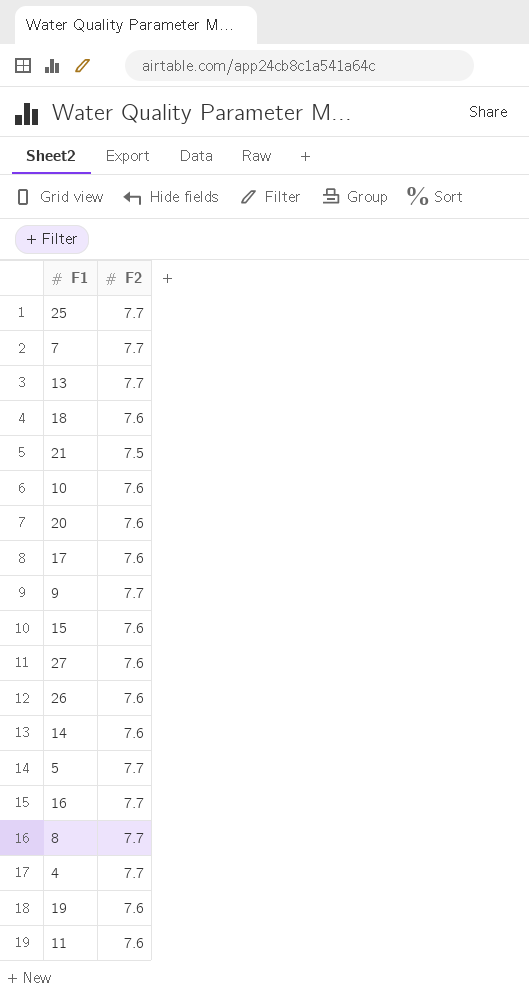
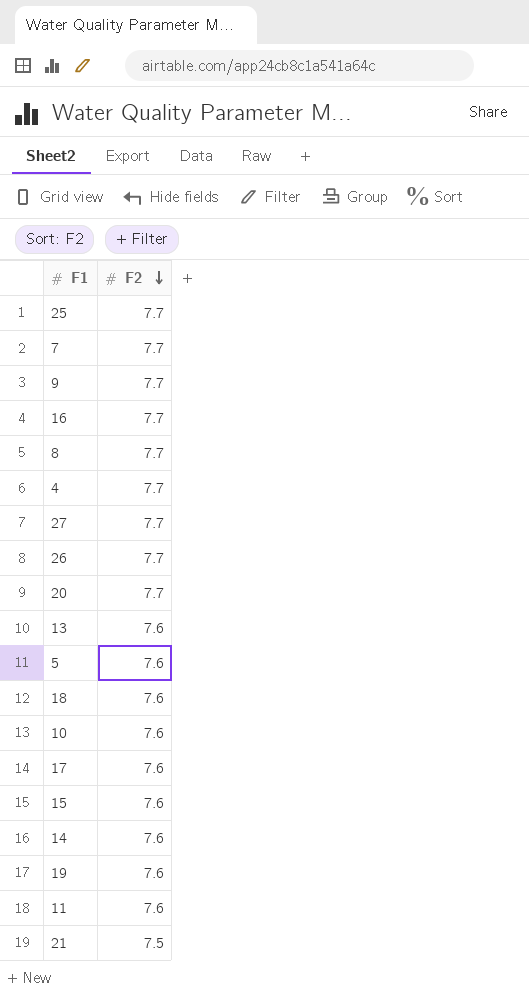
row order: none -> F2 descending
27 | F2: 7.6 -> 7.7
26 | F2: 7.6 -> 7.7
20 | F2: 7.6 -> 7.7
13 | F2: 7.7 -> 7.6
5 | F2: 7.7 -> 7.6

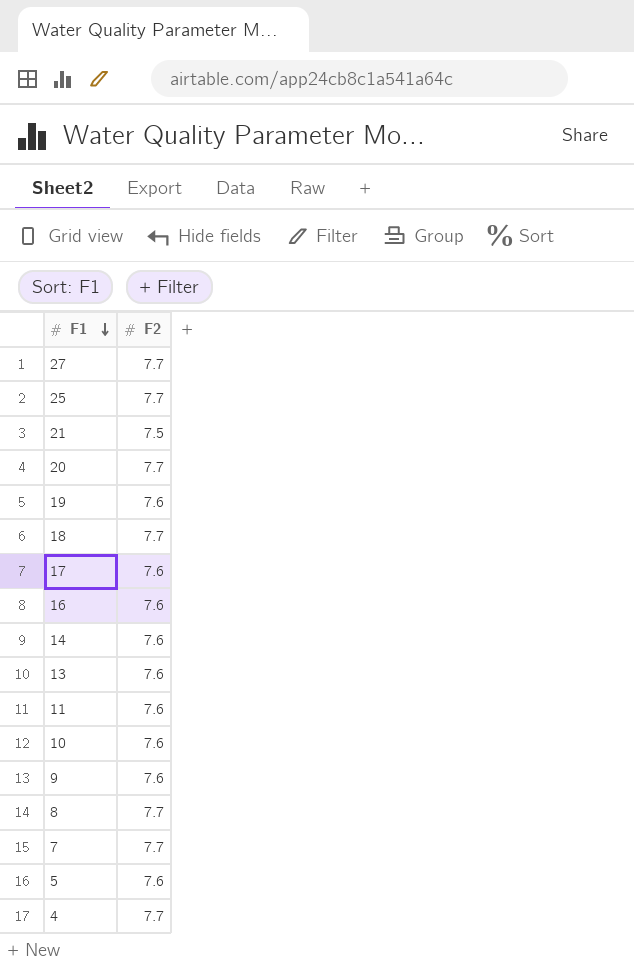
row order: F2 descending -> F1 descending
row 26: 7.7 -> none
row 15: 7.6 -> none
18 | F2: 7.6 -> 7.7
16 | F2: 7.7 -> 7.6
9 | F2: 7.7 -> 7.6

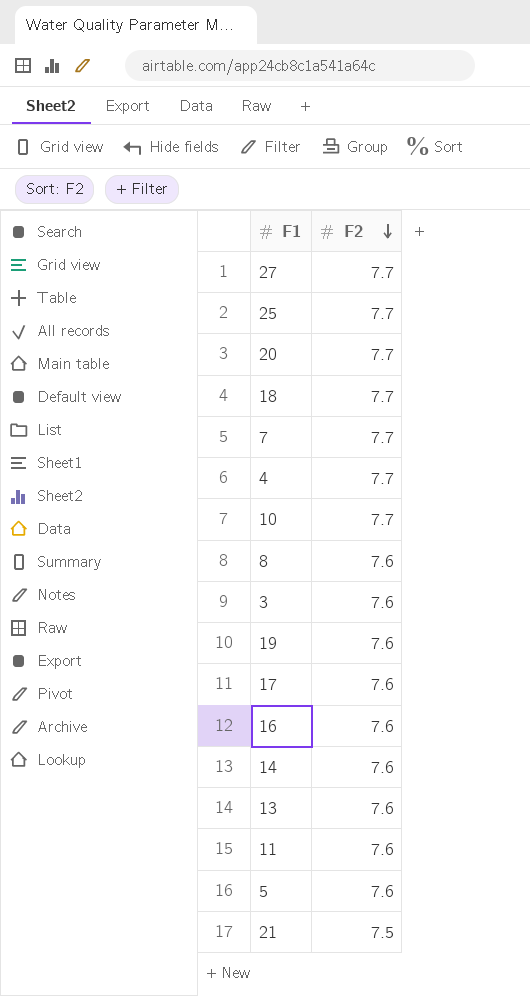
row order: F1 descending -> F2 descending
row 9: 7.6 -> none
10 | F2: 7.6 -> 7.7
8 | F2: 7.7 -> 7.6
row 3: none -> 7.6

